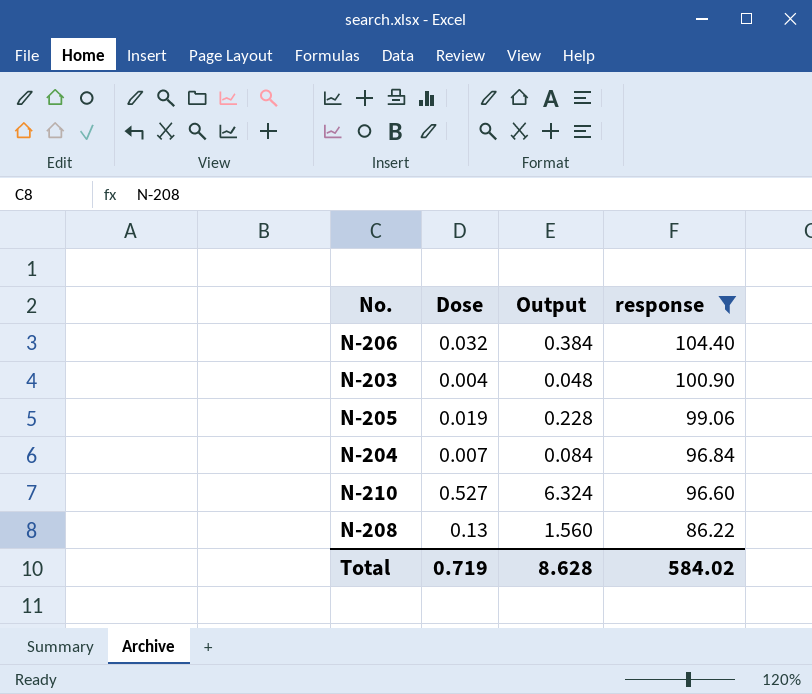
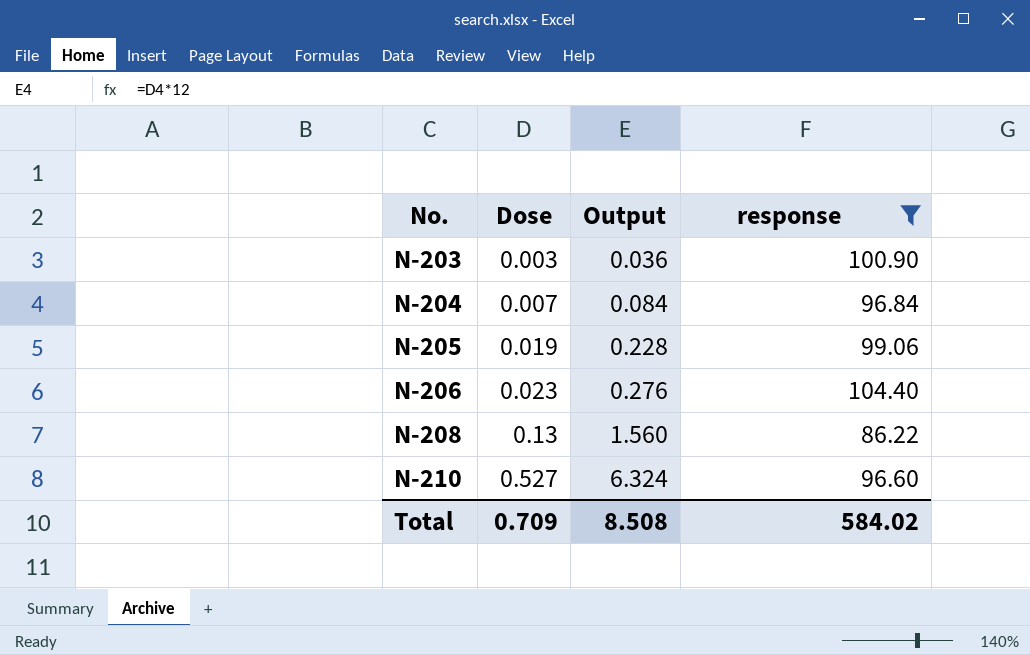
row order: response descending -> No. ascending
N-203 | Dose: 0.004 -> 0.003
N-203 | Output: 0.048 -> 0.036
N-206 | Dose: 0.032 -> 0.023
N-206 | Output: 0.384 -> 0.276
Total | Dose: 0.719 -> 0.709
Total | Output: 8.628 -> 8.508

